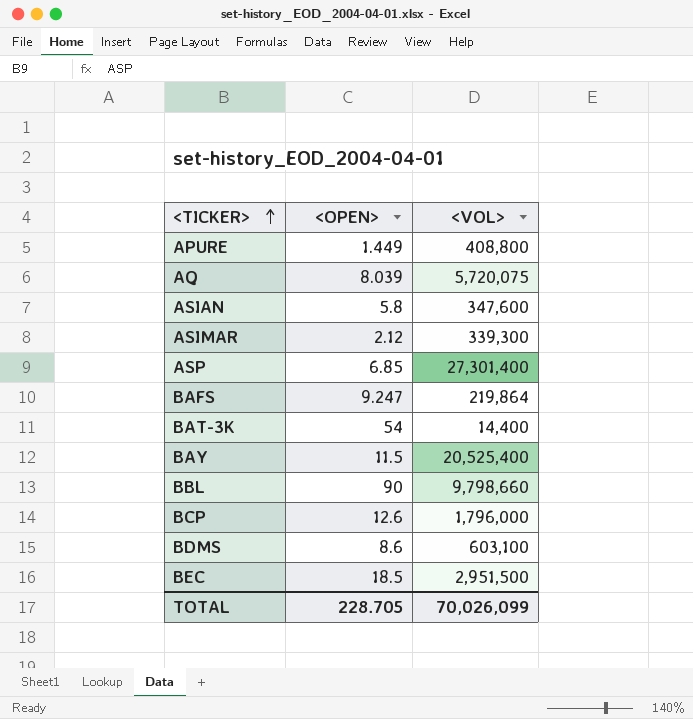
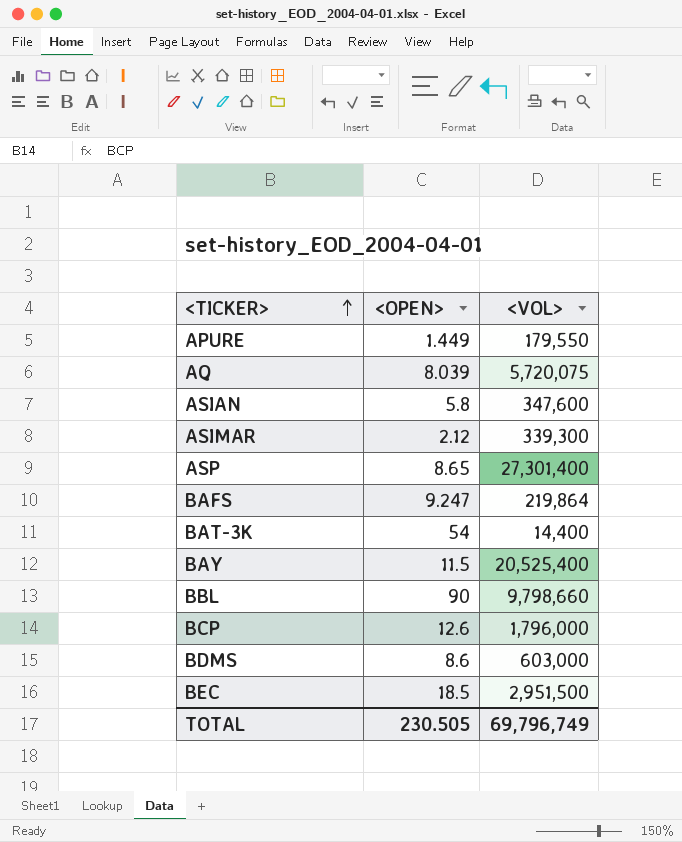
APURE | <VOL>: 408,800 -> 179,550
ASP | <OPEN>: 6.85 -> 8.65
BDMS | <VOL>: 603,100 -> 603,000
TOTAL | <OPEN>: 228.705 -> 230.505
TOTAL | <VOL>: 70,026,099 -> 69,796,749

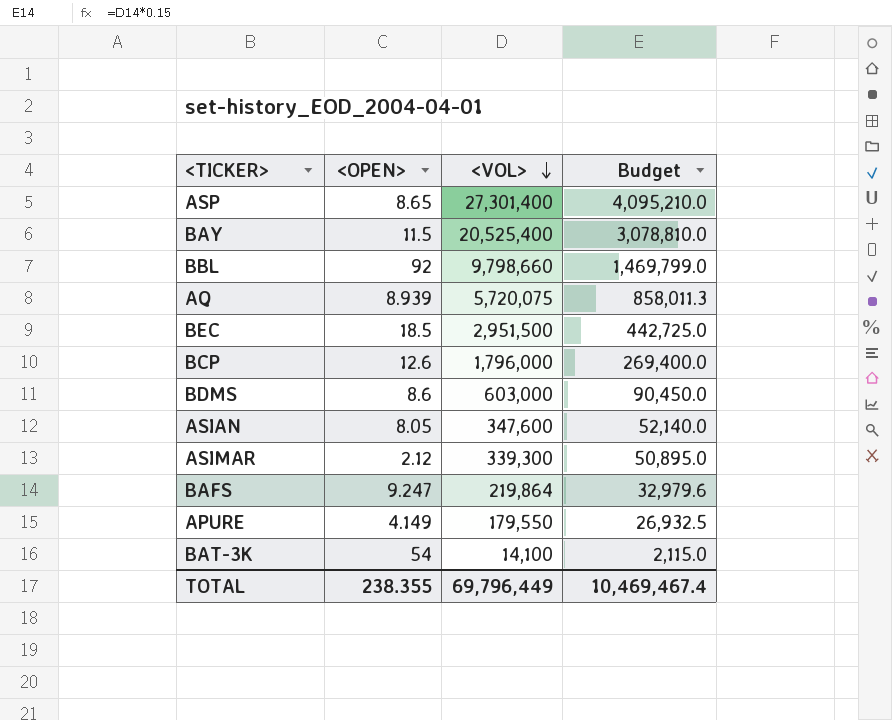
row order: <TICKER> ascending -> <VOL> descending
column Budget | formula: none -> [<VOL>] * 0.15
BBL | <OPEN>: 90 -> 92
AQ | <OPEN>: 8.039 -> 8.939
ASIAN | <OPEN>: 5.8 -> 8.05
APURE | <OPEN>: 1.449 -> 4.149
BAT-3K | <VOL>: 14,400 -> 14,100
TOTAL | <OPEN>: 230.505 -> 238.355
TOTAL | <VOL>: 69,796,749 -> 69,796,449

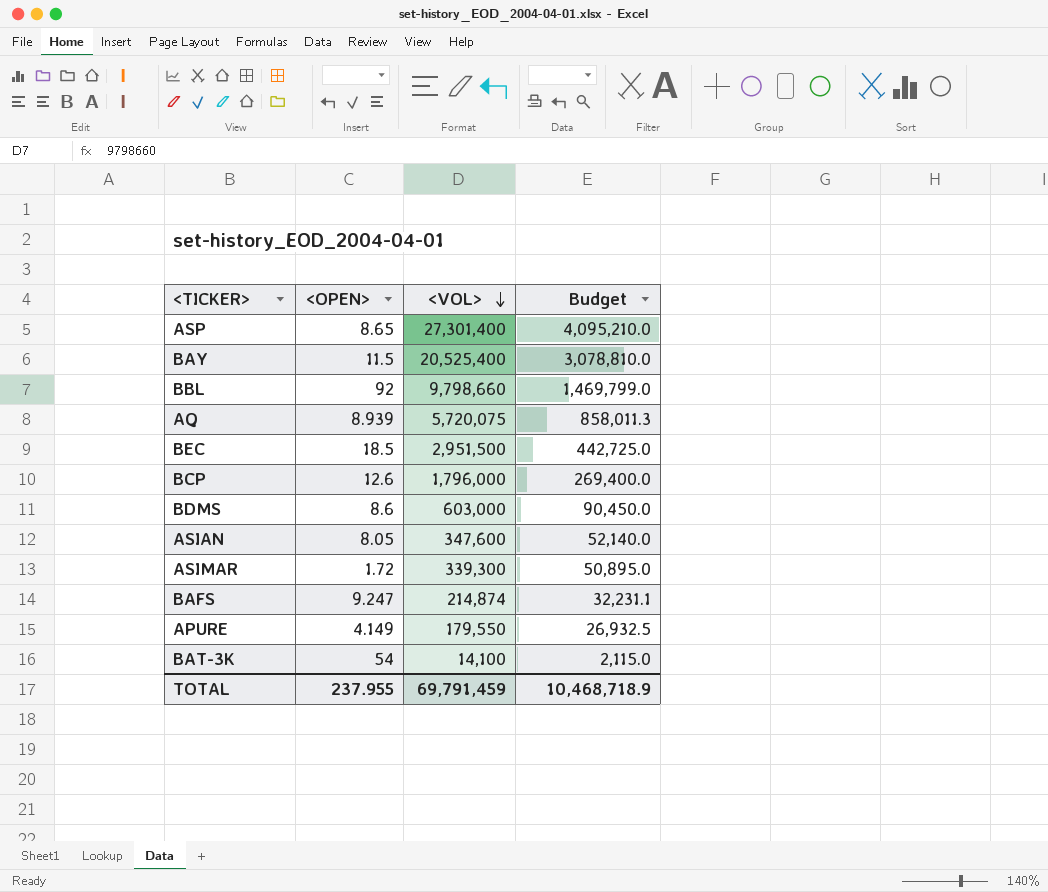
ASIMAR | <OPEN>: 2.12 -> 1.72
BAFS | <VOL>: 219,864 -> 214,874
BAFS | Budget: 32,979.6 -> 32,231.1
TOTAL | <OPEN>: 238.355 -> 237.955
TOTAL | <VOL>: 69,796,449 -> 69,791,459
TOTAL | Budget: 10,469,467.4 -> 10,468,718.9

